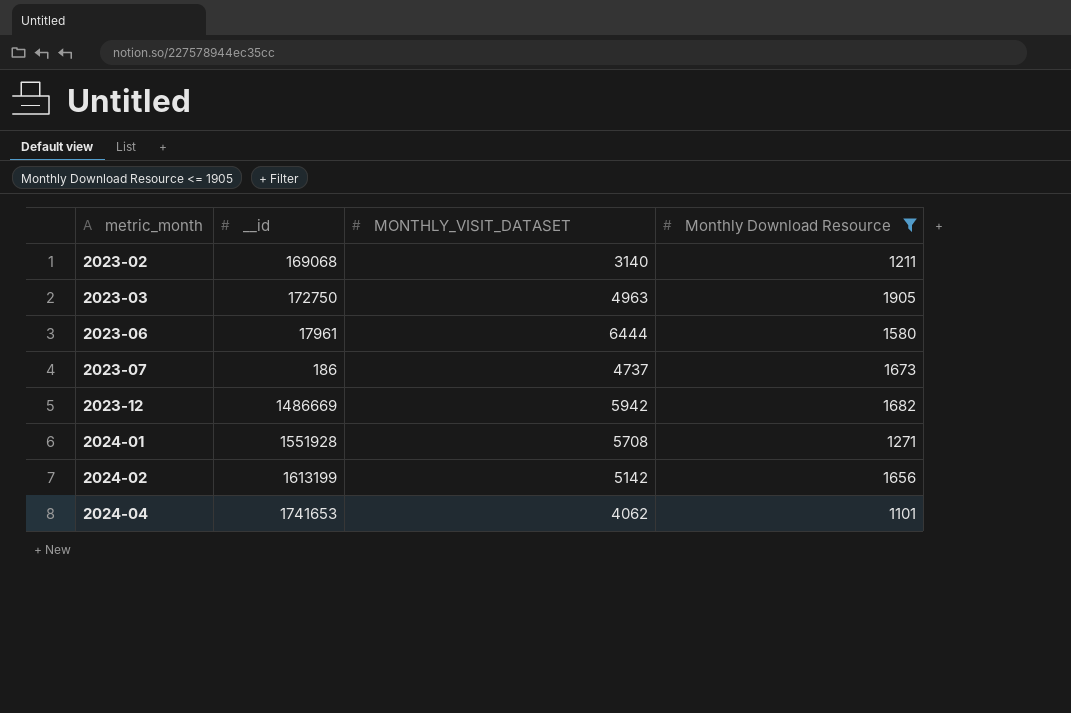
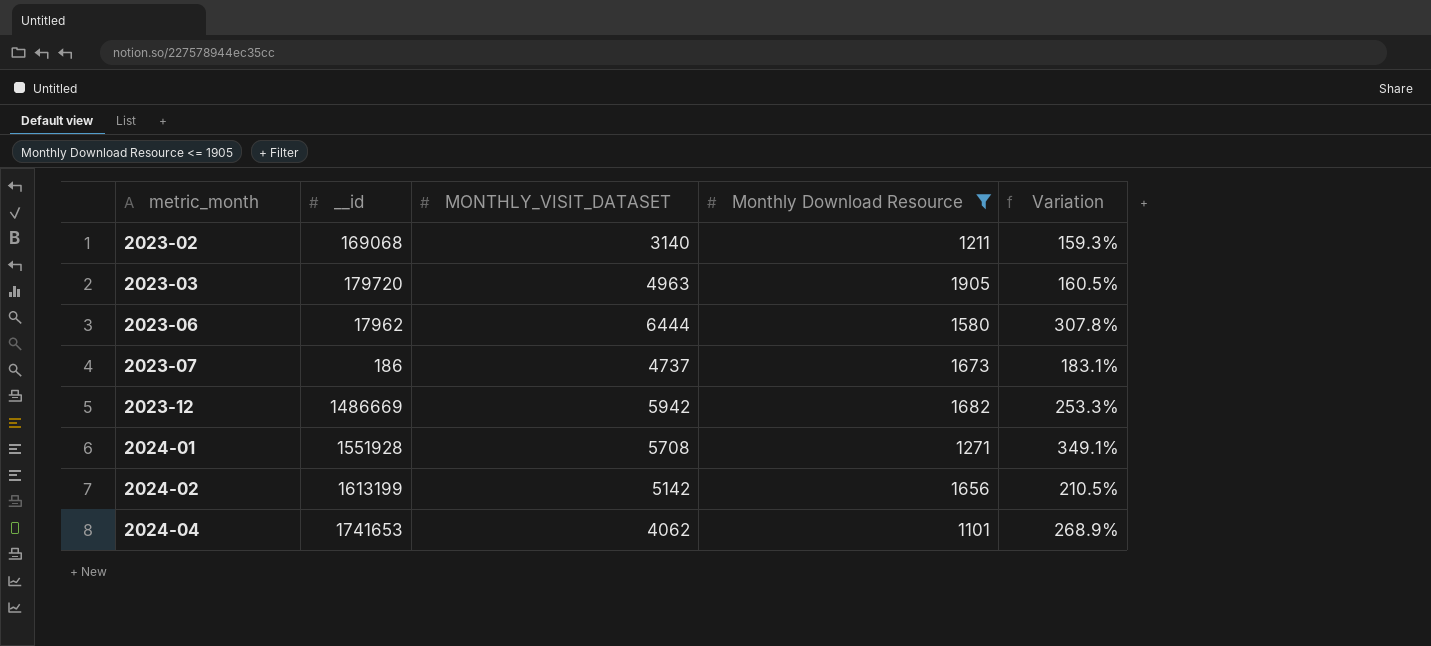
column Variation | formula: none -> ([MONTHLY_VISIT_DATASET] - [Monthly Download Resource]) / [Monthly Download Resource]
2023-03 | __id: 172750 -> 179720
2023-06 | __id: 17961 -> 17962

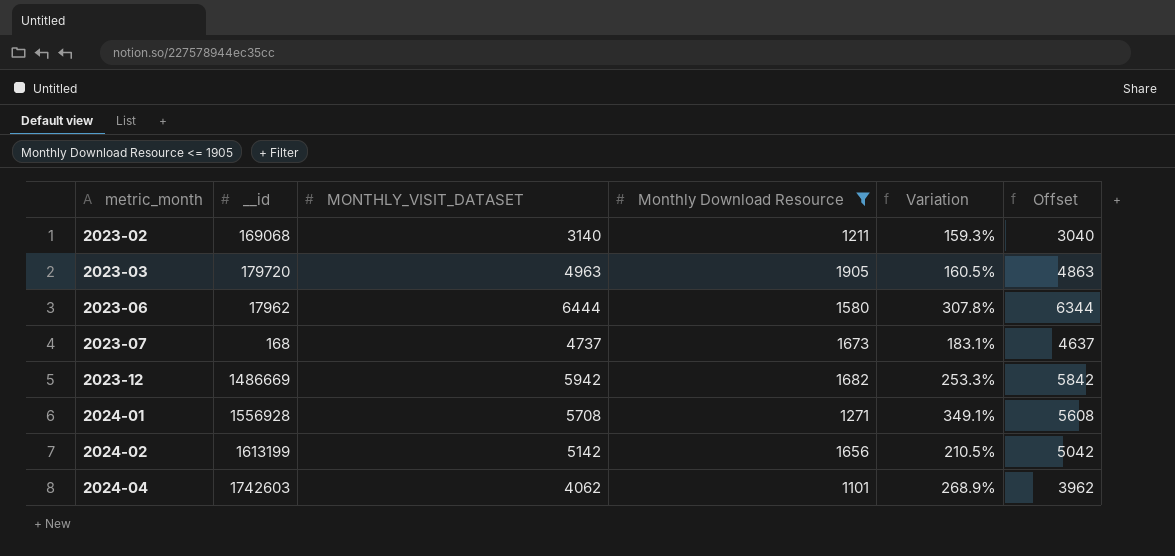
column Offset | formula: none -> [MONTHLY_VISIT_DATASET] - 100
2023-07 | __id: 186 -> 168
2024-01 | __id: 1551928 -> 1556928
2024-04 | __id: 1741653 -> 1742603

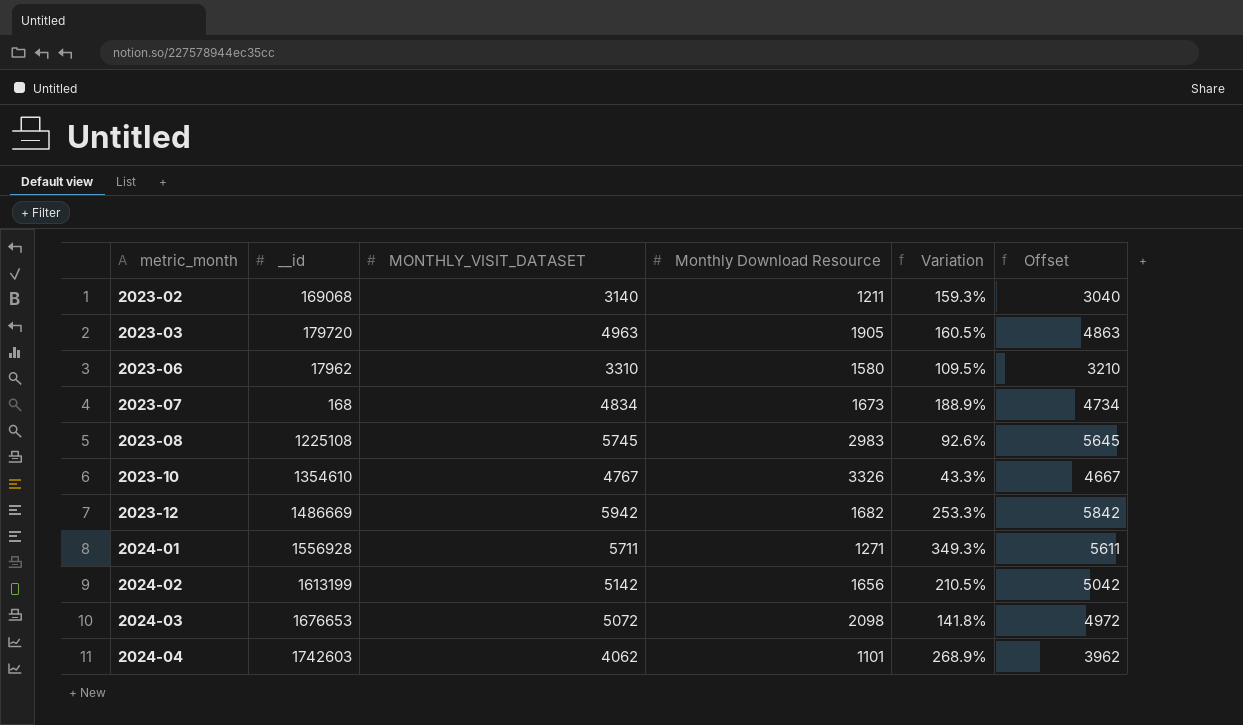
filter: Monthly Download Resource <= 1905 -> none
2023-06 | MONTHLY_VISIT_DATASET: 6444 -> 3310
2023-06 | Variation: 307.8% -> 109.5%
2023-06 | Offset: 6344 -> 3210
2023-07 | MONTHLY_VISIT_DATASET: 4737 -> 4834
2023-07 | Variation: 183.1% -> 188.9%
2023-07 | Offset: 4637 -> 4734
2024-01 | MONTHLY_VISIT_DATASET: 5708 -> 5711
2024-01 | Variation: 349.1% -> 349.3%
2024-01 | Offset: 5608 -> 5611

